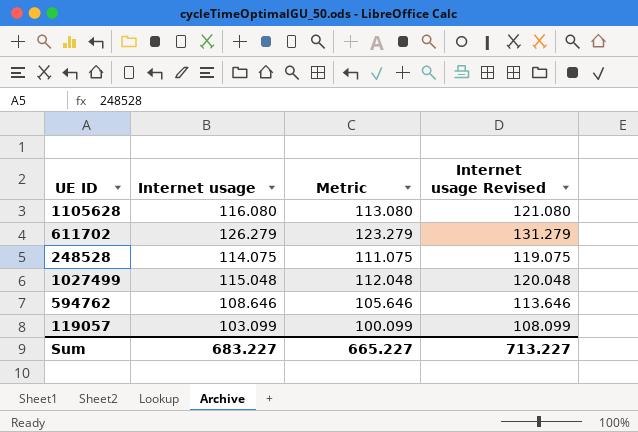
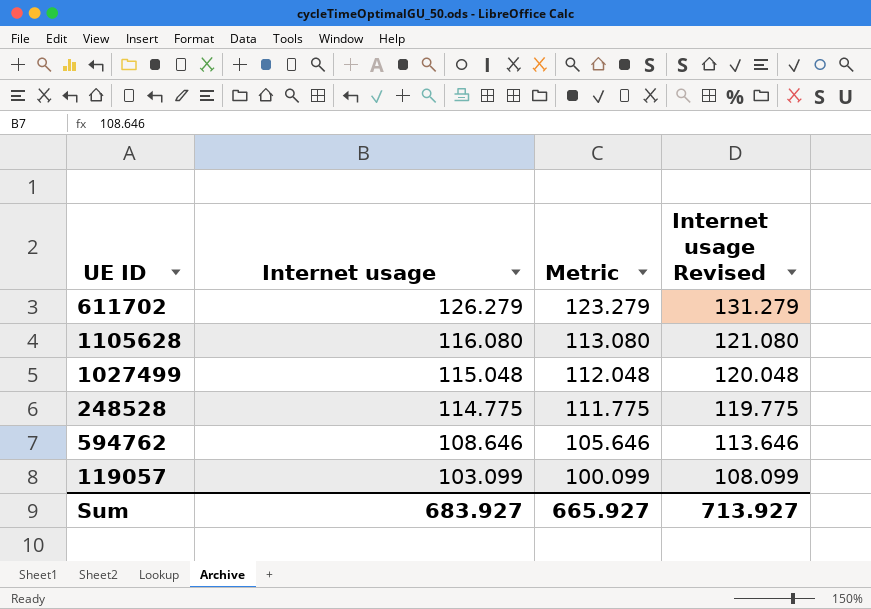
row order: none -> Internet usage descending
248528 | Internet usage: 114.075 -> 114.775
248528 | Metric: 111.075 -> 111.775
248528 | Internet usage Revised: 119.075 -> 119.775
Sum | Internet usage: 683.227 -> 683.927
Sum | Metric: 665.227 -> 665.927
Sum | Internet usage Revised: 713.227 -> 713.927

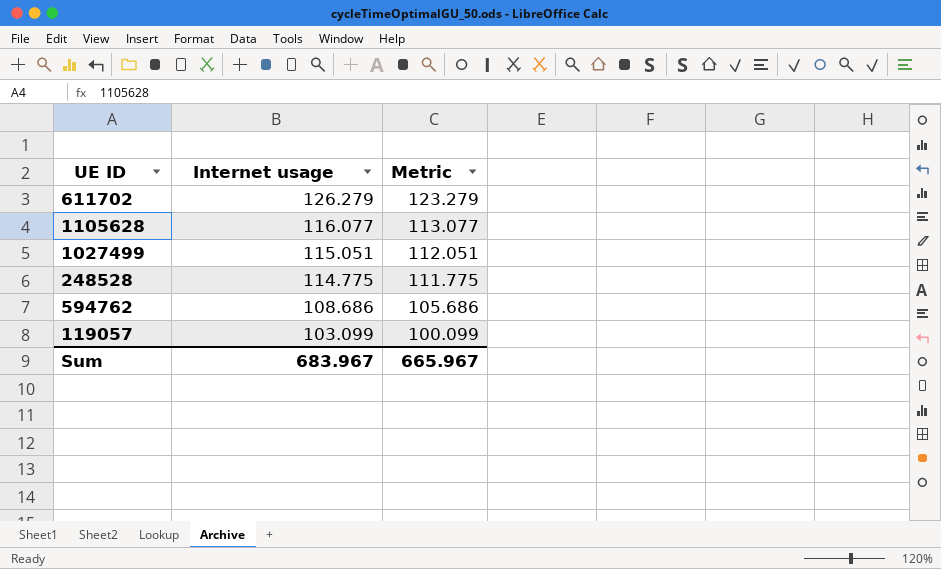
column Internet usage Revised | formula: [Internet usage] + 5 -> none
1105628 | Internet usage: 116.080 -> 116.077
1105628 | Metric: 113.080 -> 113.077
1027499 | Internet usage: 115.048 -> 115.051
1027499 | Metric: 112.048 -> 112.051
594762 | Internet usage: 108.646 -> 108.686
594762 | Metric: 105.646 -> 105.686
Sum | Internet usage: 683.927 -> 683.967
Sum | Metric: 665.927 -> 665.967

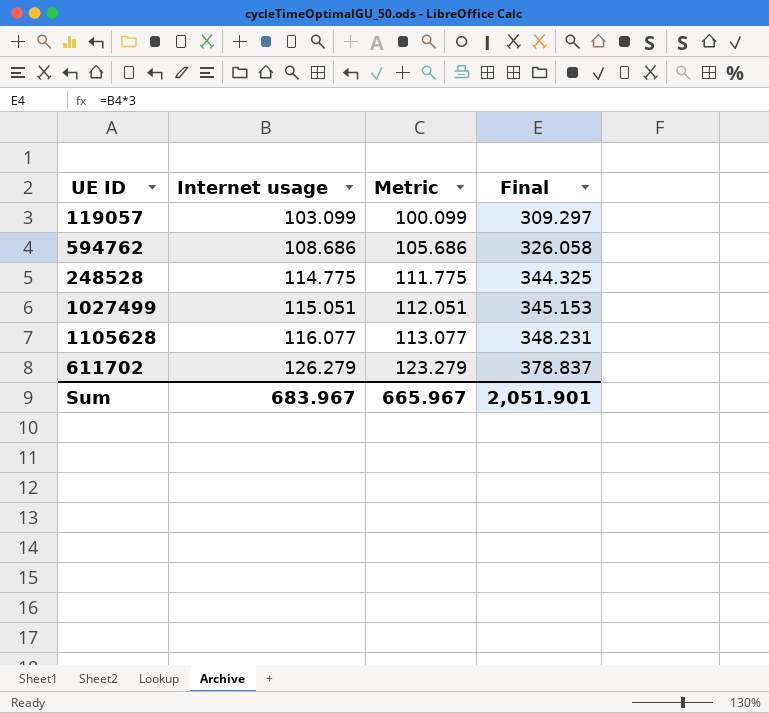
row order: Internet usage descending -> Internet usage ascending
column Final | formula: none -> [Internet usage] * 3

